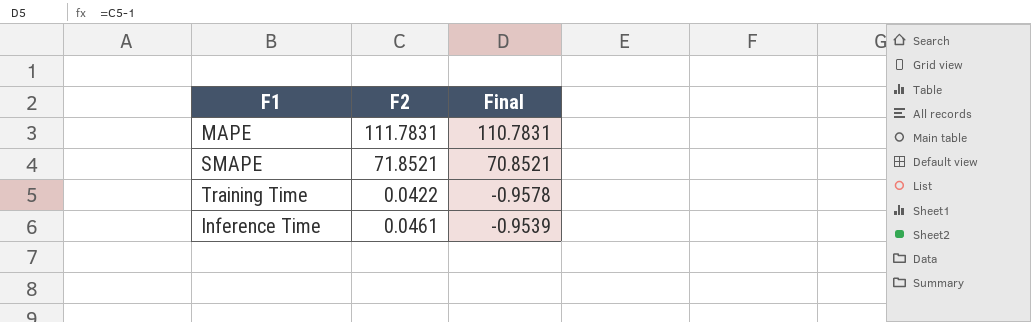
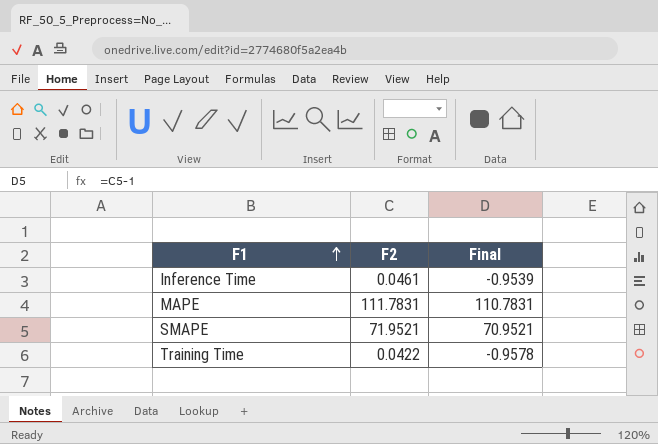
row order: none -> F1 ascending
SMAPE | F2: 71.8521 -> 71.9521
SMAPE | Final: 70.8521 -> 70.9521

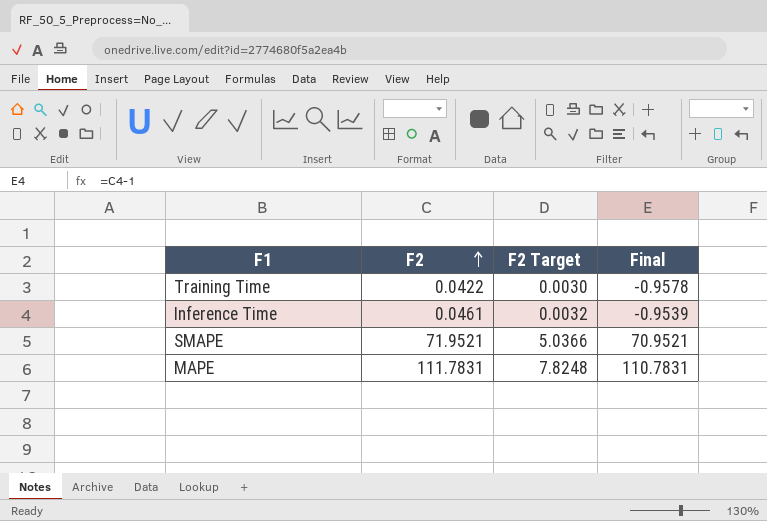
row order: F1 ascending -> F2 ascending
column F2 Target | formula: none -> [F2] * 0.07

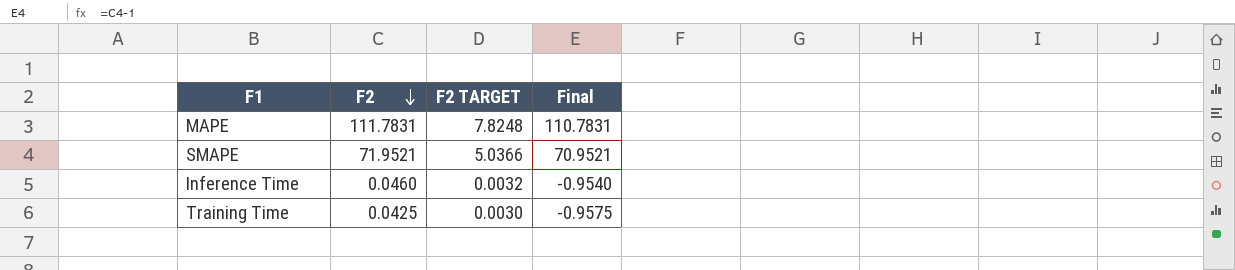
row order: F2 ascending -> F2 descending
column name: F2 Target -> F2 TARGET
Inference Time | F2: 0.0461 -> 0.0460
Inference Time | Final: -0.9539 -> -0.9540
Training Time | F2: 0.0422 -> 0.0425
Training Time | Final: -0.9578 -> -0.9575

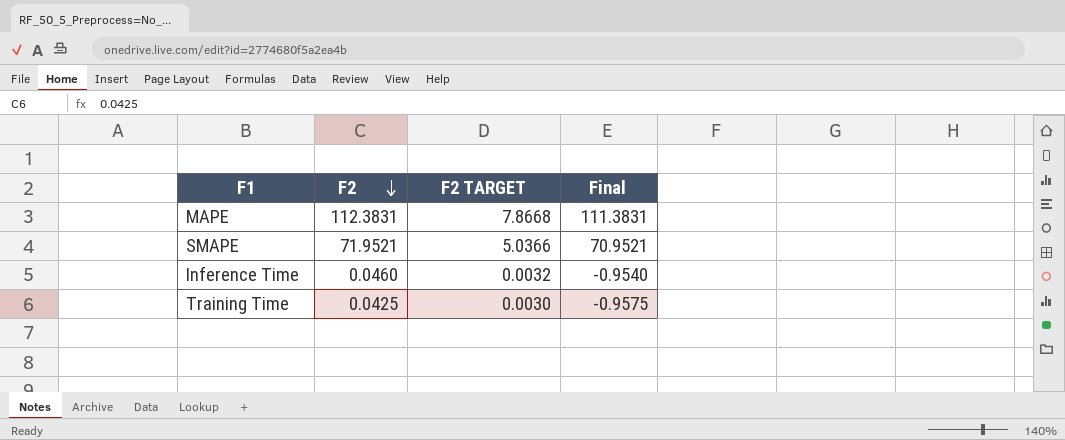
MAPE | F2: 111.7831 -> 112.3831
MAPE | F2 TARGET: 7.8248 -> 7.8668
MAPE | Final: 110.7831 -> 111.3831

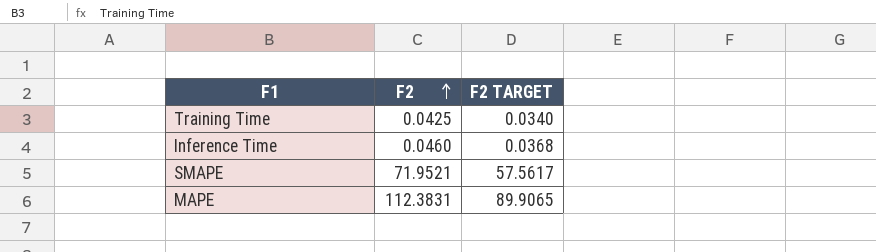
row order: F2 descending -> F2 ascending
column Final | formula: [F2] - 1 -> none
column F2 TARGET | formula: [F2] * 0.07 -> [F2] * 0.8

